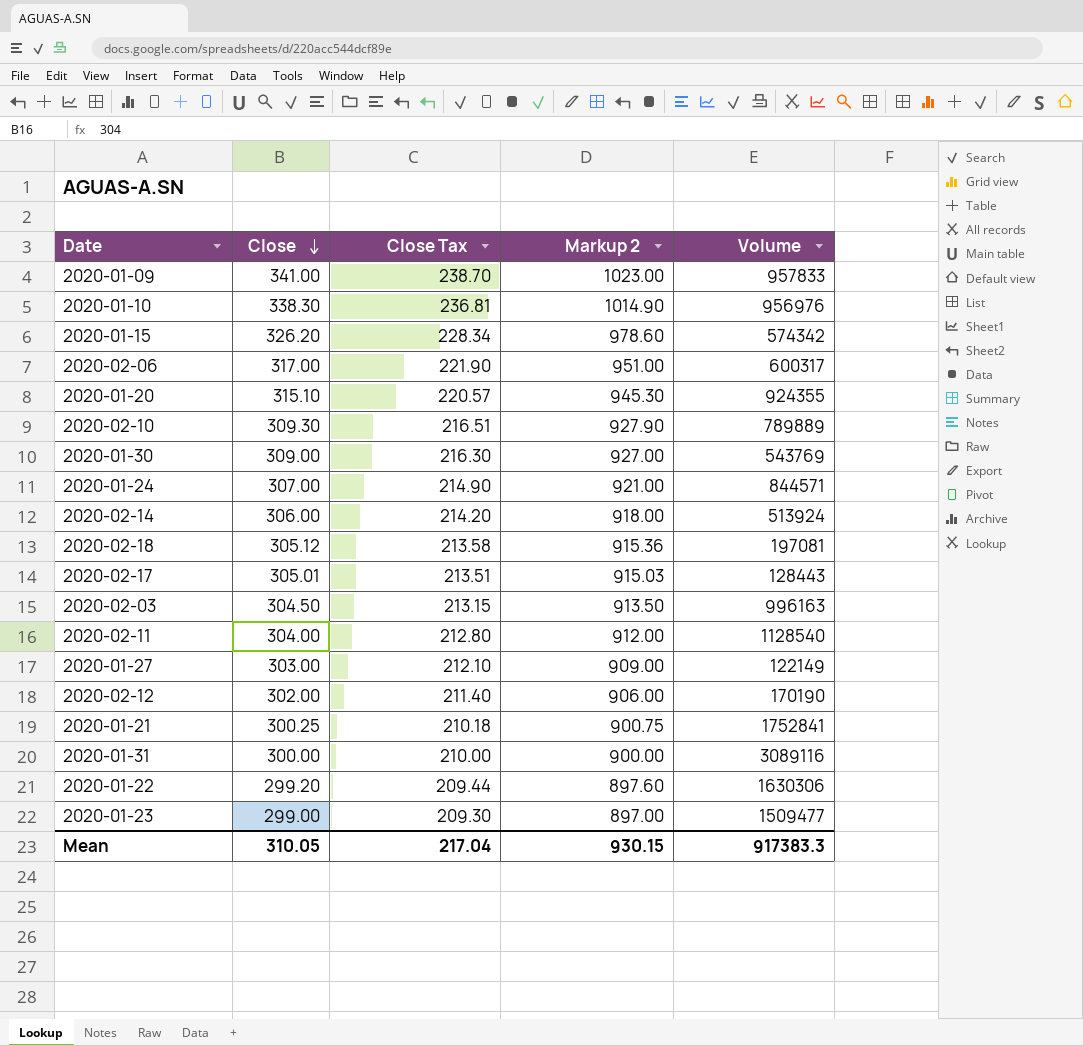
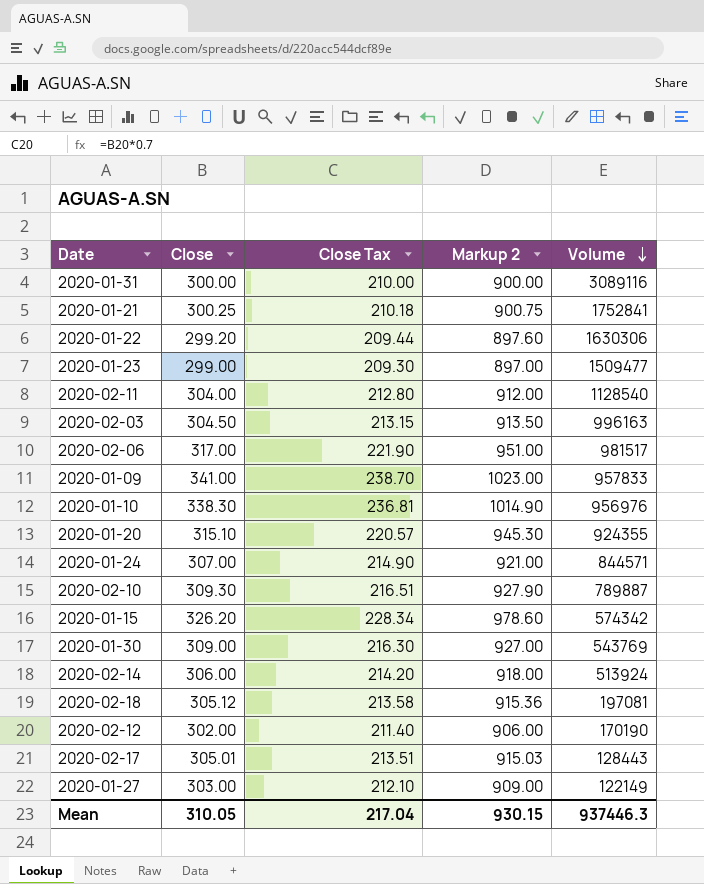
row order: Close descending -> Volume descending
2020-02-06 | Volume: 600317 -> 981517
2020-02-10 | Volume: 789889 -> 789887
Mean | Volume: 917383.3 -> 937446.3

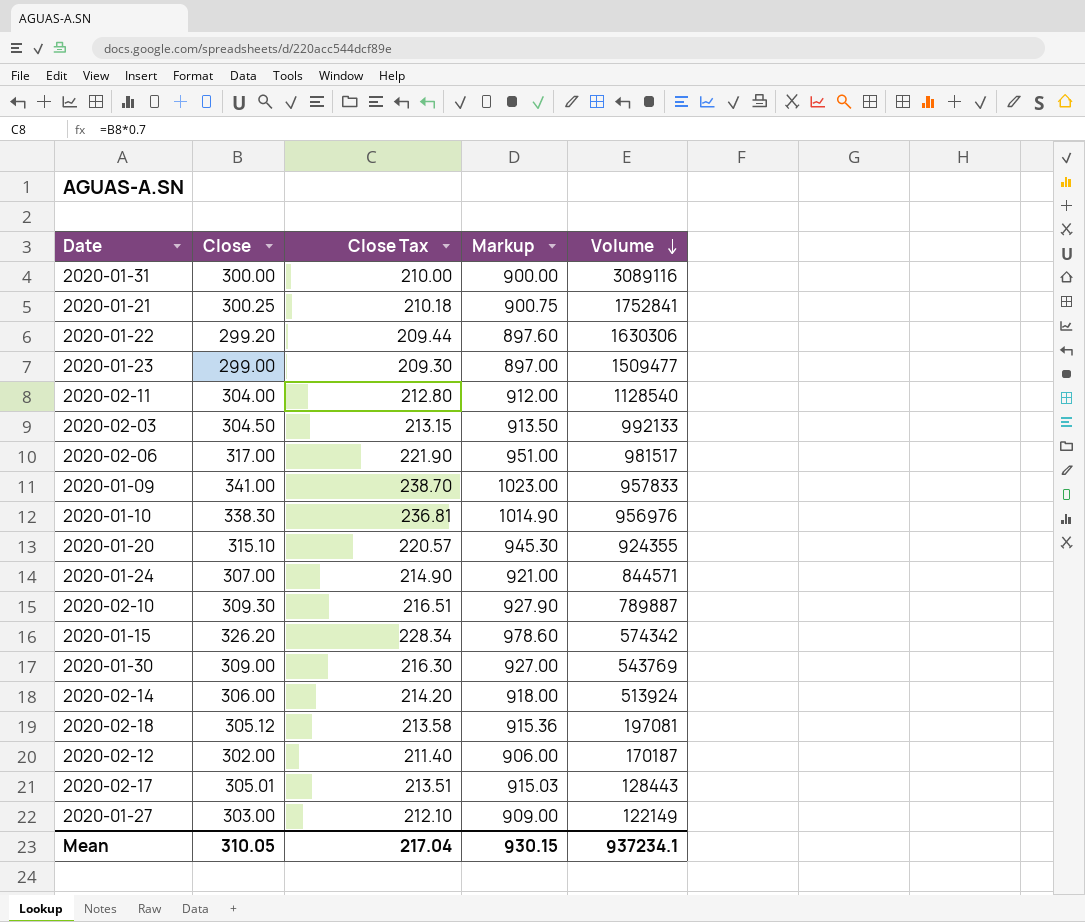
column name: Markup 2 -> Markup
2020-02-03 | Volume: 996163 -> 992133
2020-02-12 | Volume: 170190 -> 170187
Mean | Volume: 937446.3 -> 937234.1

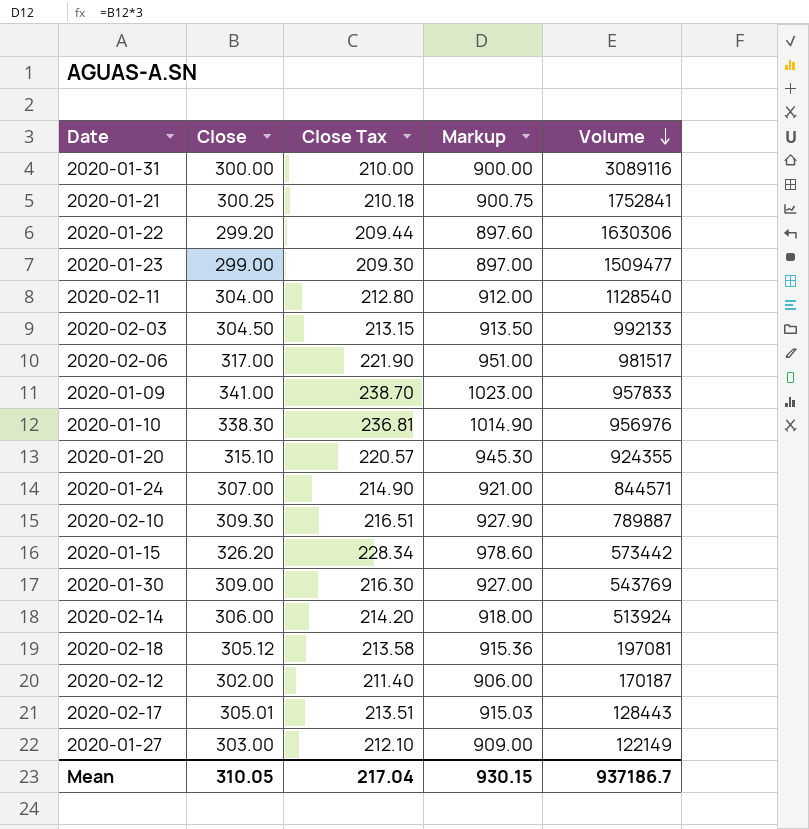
2020-01-15 | Volume: 574342 -> 573442
Mean | Volume: 937234.1 -> 937186.7

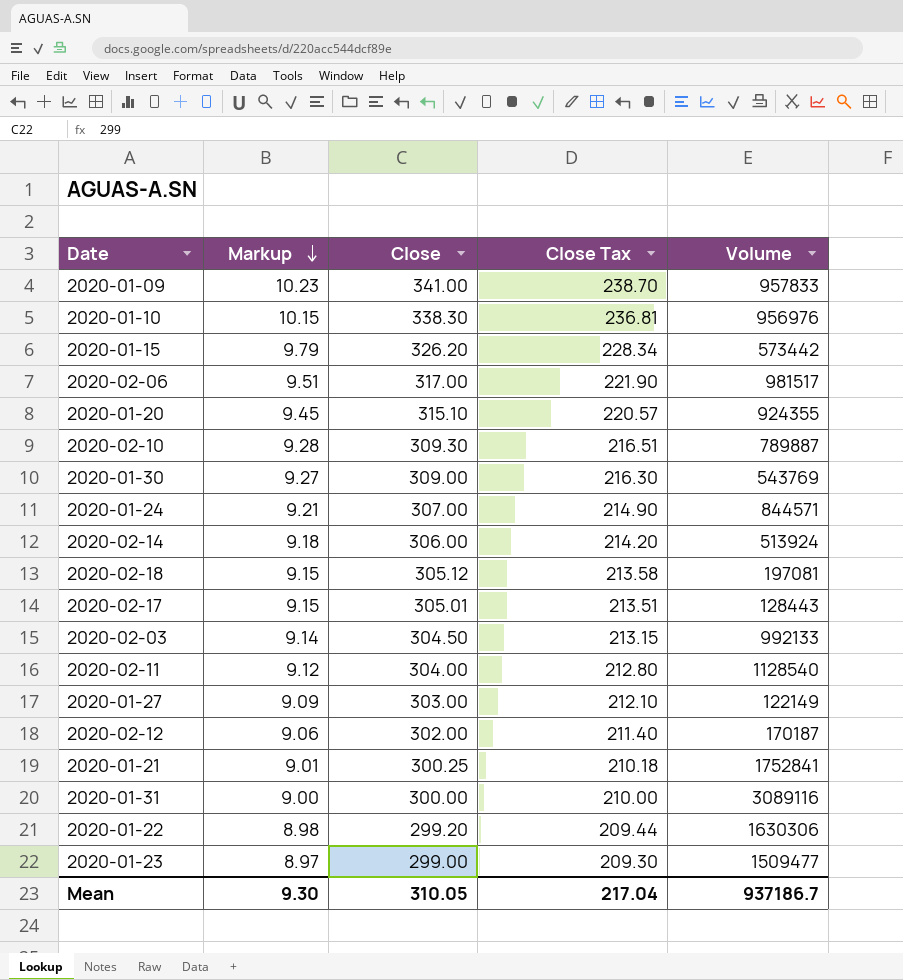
row order: Volume descending -> Markup descending
column Markup | formula: [Close] * 3 -> [Close] * 0.03
column Markup | position: 4 -> 2
Mean | Markup: 930.15 -> 9.30

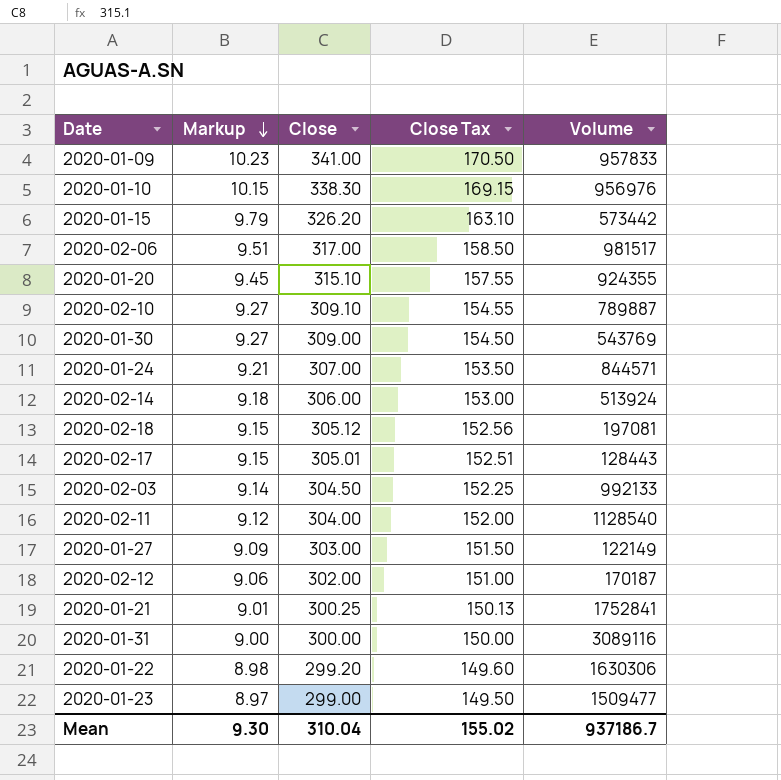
column Close Tax | formula: [Close] * 0.7 -> [Close] * 0.5
2020-02-10 | Markup: 9.28 -> 9.27
2020-02-10 | Close: 309.30 -> 309.10
Mean | Close: 310.05 -> 310.04
Mean | Close Tax: 217.04 -> 155.02

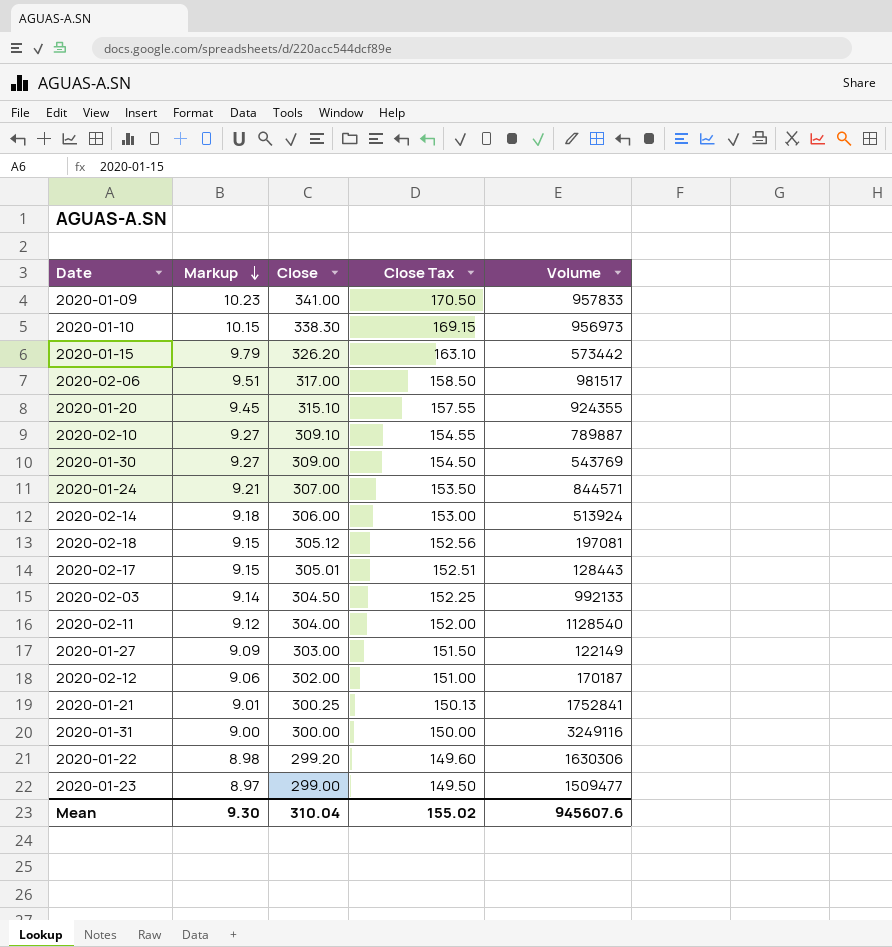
2020-01-10 | Volume: 956976 -> 956973
2020-01-31 | Volume: 3089116 -> 3249116
Mean | Volume: 937186.7 -> 945607.6

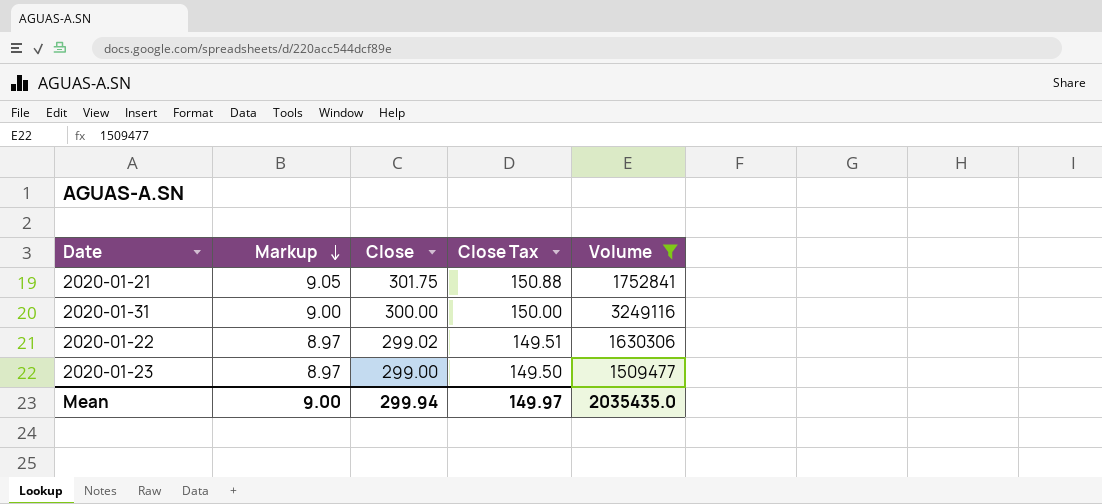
filter: none -> Volume >= 1509477
2020-01-21 | Markup: 9.01 -> 9.05
2020-01-21 | Close: 300.25 -> 301.75
2020-01-21 | Close Tax: 150.13 -> 150.88
2020-01-22 | Markup: 8.98 -> 8.97
2020-01-22 | Close: 299.20 -> 299.02
2020-01-22 | Close Tax: 149.60 -> 149.51
Mean | Markup: 9.30 -> 9.00
Mean | Close: 310.04 -> 299.94
Mean | Close Tax: 155.02 -> 149.97
Mean | Volume: 945607.6 -> 2035435.0

